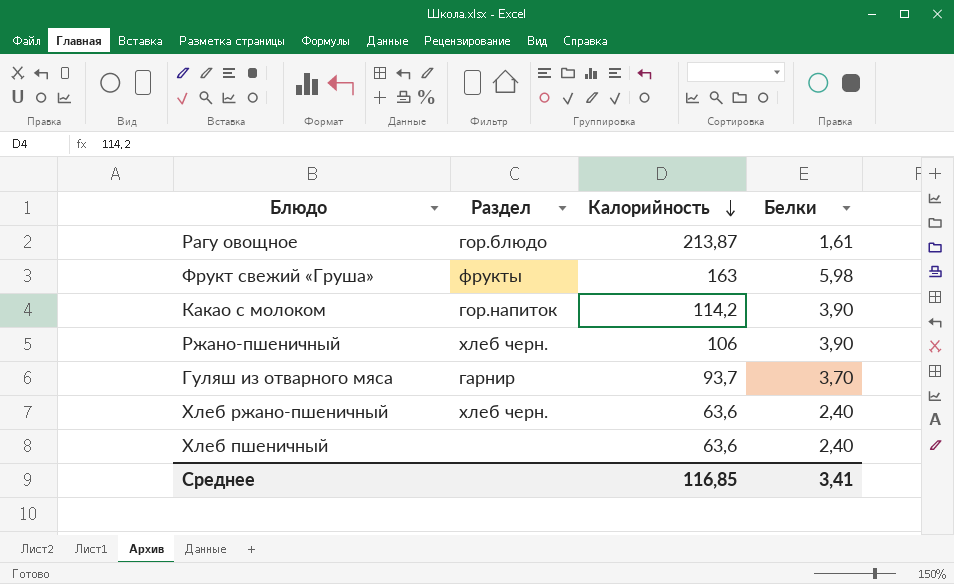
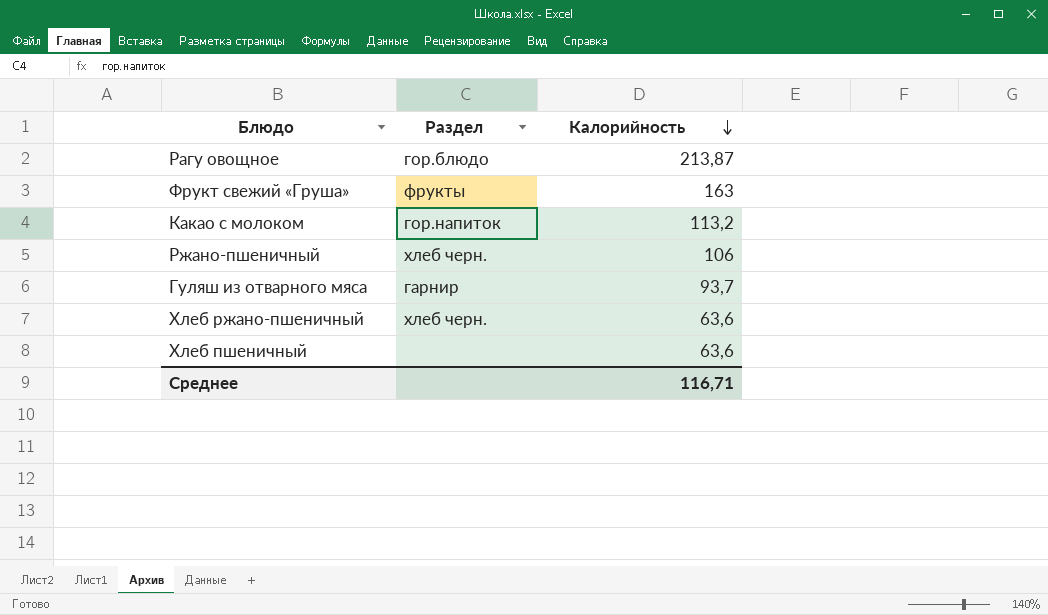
column Белки | position: 4 -> none
Какао с молоком | Калорийность: 114,2 -> 113,2
Среднее | Калорийность: 116,85 -> 116,71

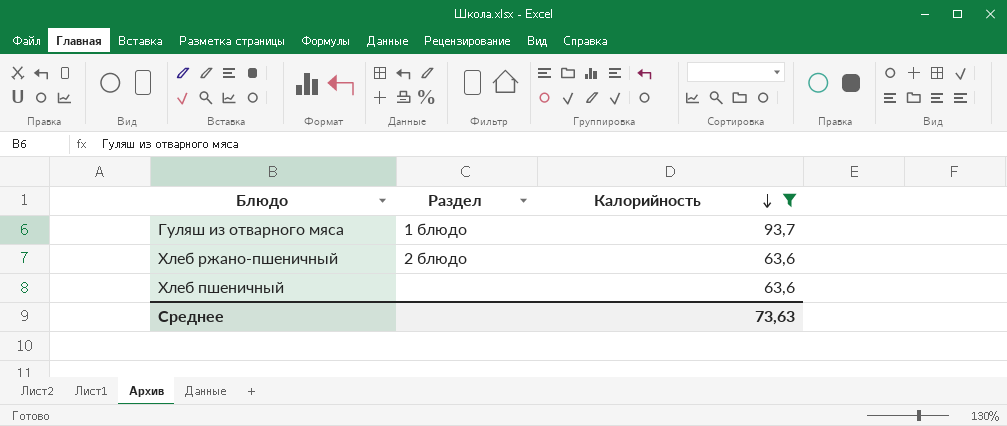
filter: none -> Калорийность <= 93,7
Гуляш из отварного мяса | Раздел: гарнир -> 1 блюдо
Хлеб ржано-пшеничный | Раздел: хлеб черн. -> 2 блюдо
Среднее | Калорийность: 116,71 -> 73,63

